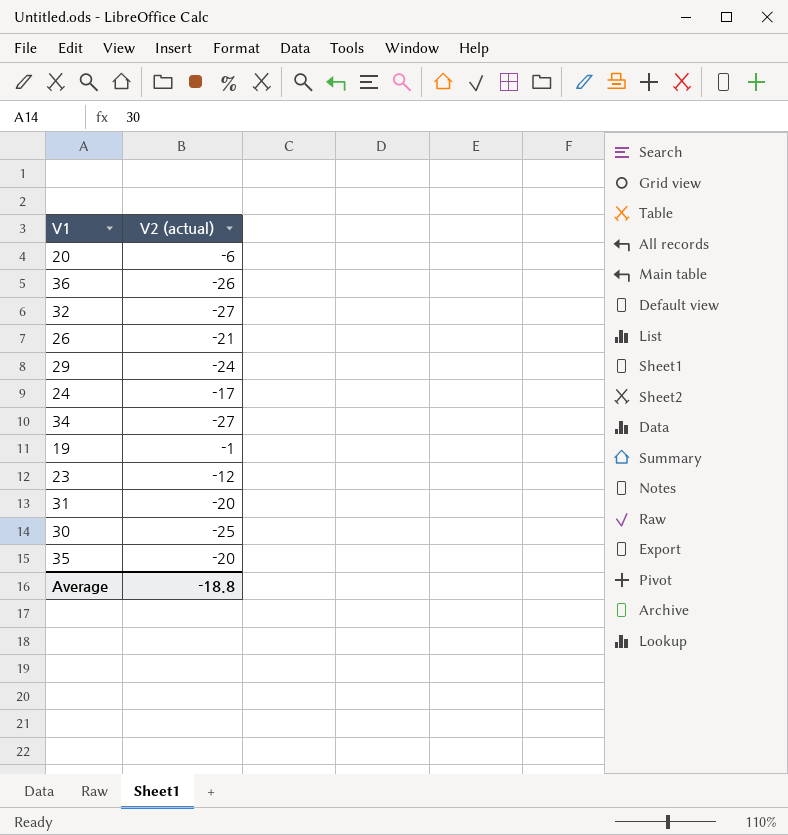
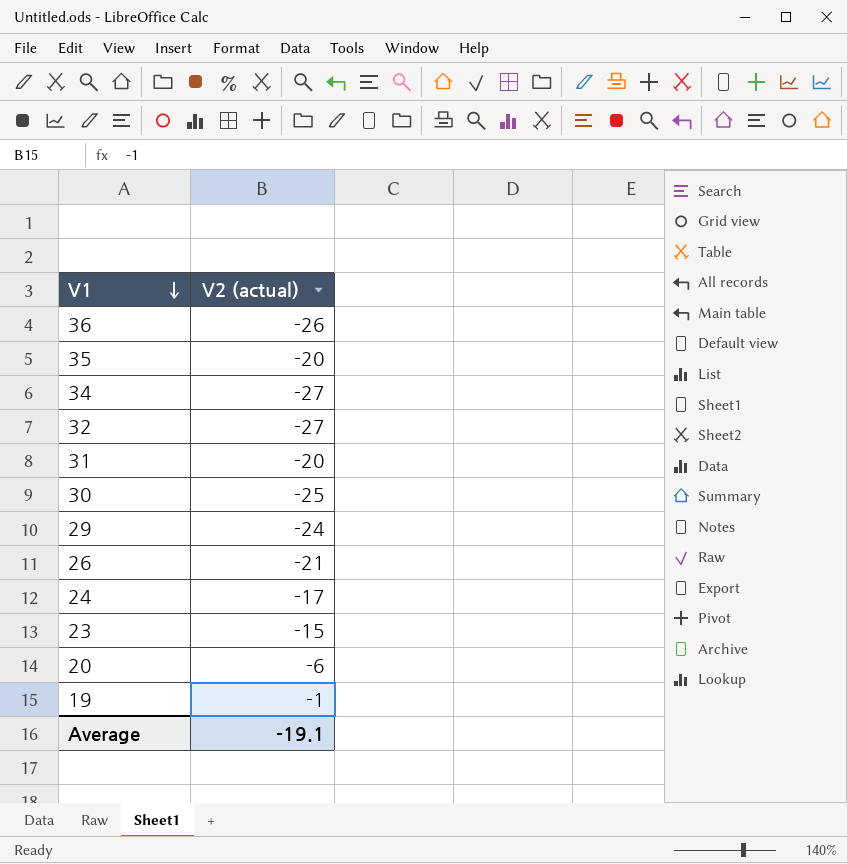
row order: none -> V1 descending
23 | V2 (actual): -12 -> -15
Average | V2 (actual): -18.8 -> -19.1

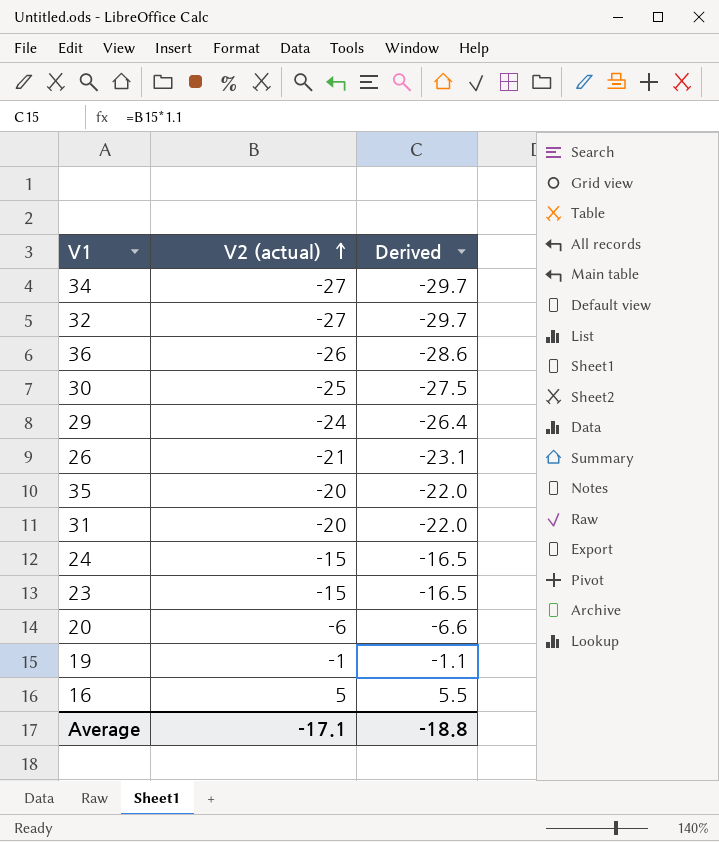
row order: V1 descending -> V2 (actual) ascending
column Derived | formula: none -> [V2 (actual)] * 1.1
24 | V2 (actual): -17 -> -15
row 16: none -> 5 | 5.5
Average | V2 (actual): -19.1 -> -17.1

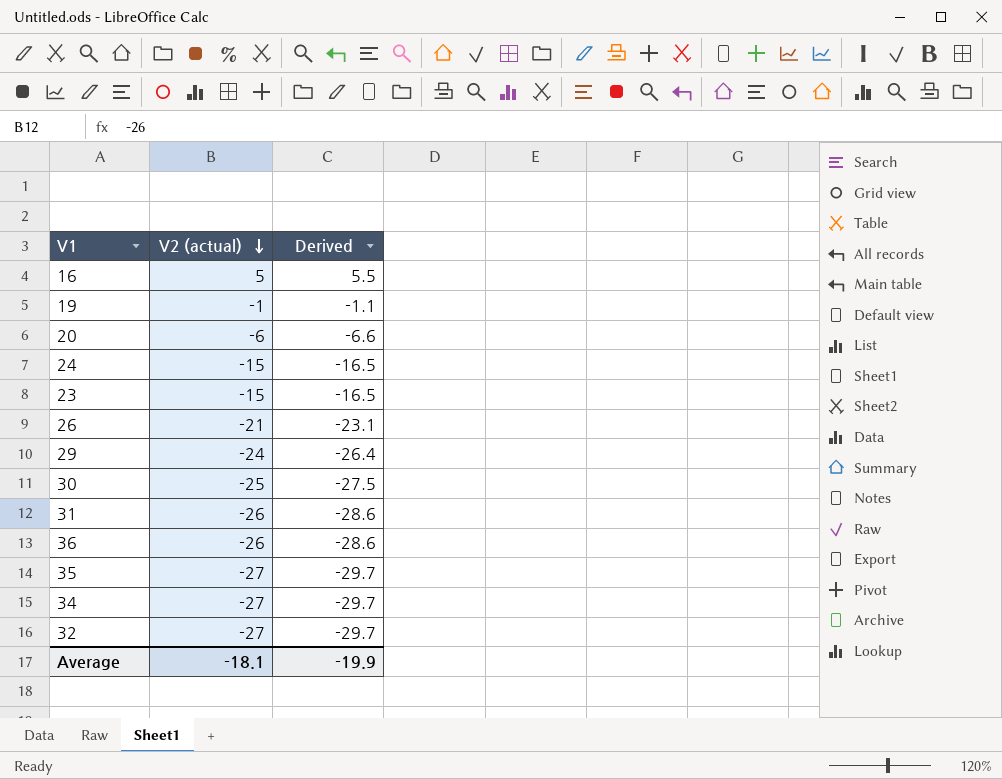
row order: V2 (actual) ascending -> V2 (actual) descending
31 | V2 (actual): -20 -> -26
31 | Derived: -22.0 -> -28.6
35 | V2 (actual): -20 -> -27
35 | Derived: -22.0 -> -29.7
Average | V2 (actual): -17.1 -> -18.1
Average | Derived: -18.8 -> -19.9

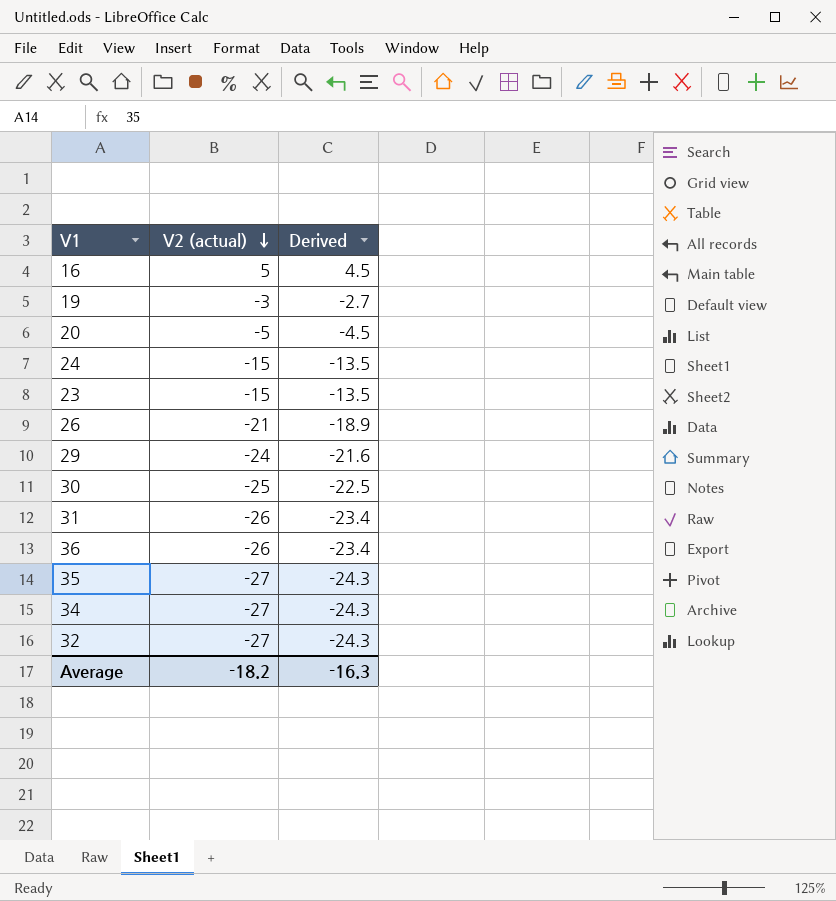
column Derived | formula: [V2 (actual)] * 1.1 -> [V2 (actual)] * 0.9
19 | V2 (actual): -1 -> -3
20 | V2 (actual): -6 -> -5
Average | V2 (actual): -18.1 -> -18.2
Average | Derived: -19.9 -> -16.3

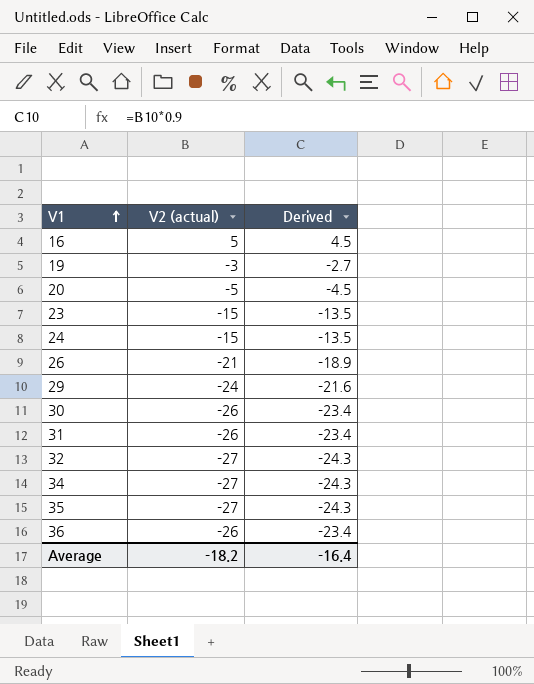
row order: V2 (actual) descending -> V1 ascending
30 | V2 (actual): -25 -> -26
30 | Derived: -22.5 -> -23.4
Average | Derived: -16.3 -> -16.4

